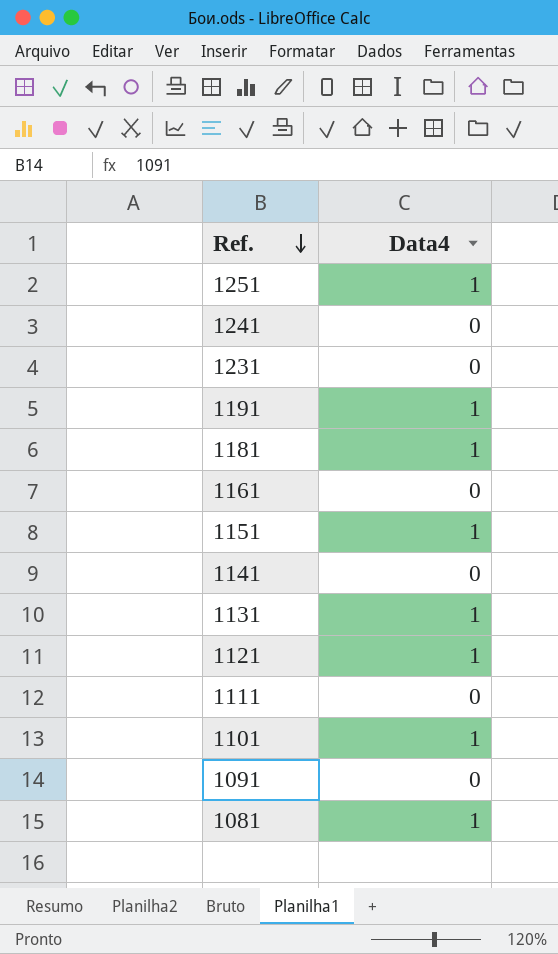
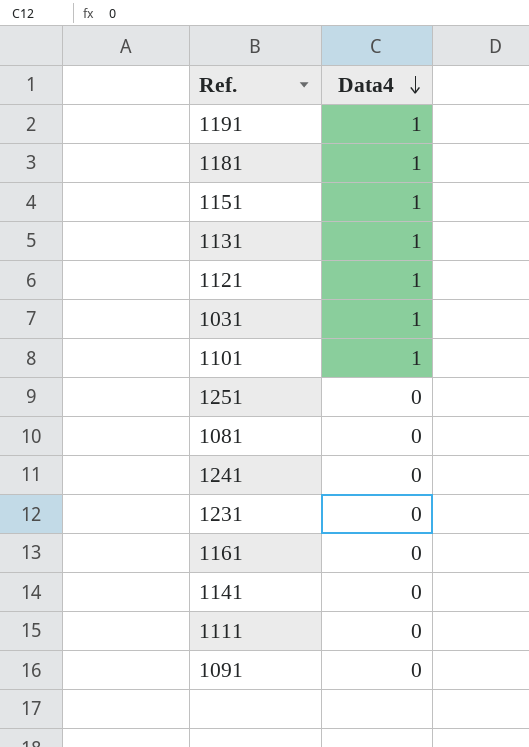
row order: Ref. descending -> Data4 descending
row 1031: none -> 1
1251 | Data4: 1 -> 0
1081 | Data4: 1 -> 0

